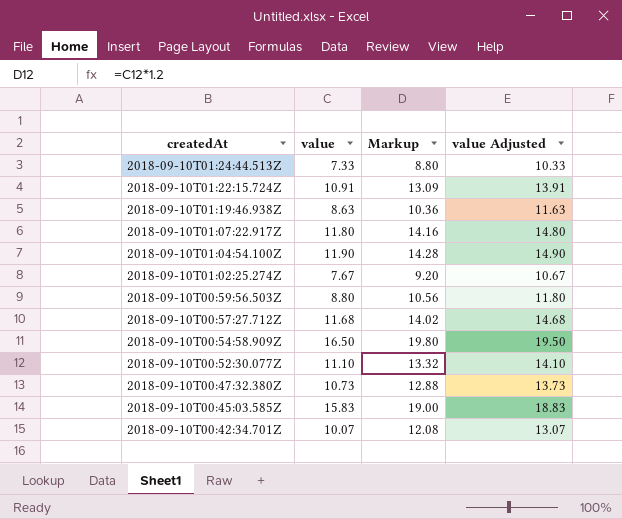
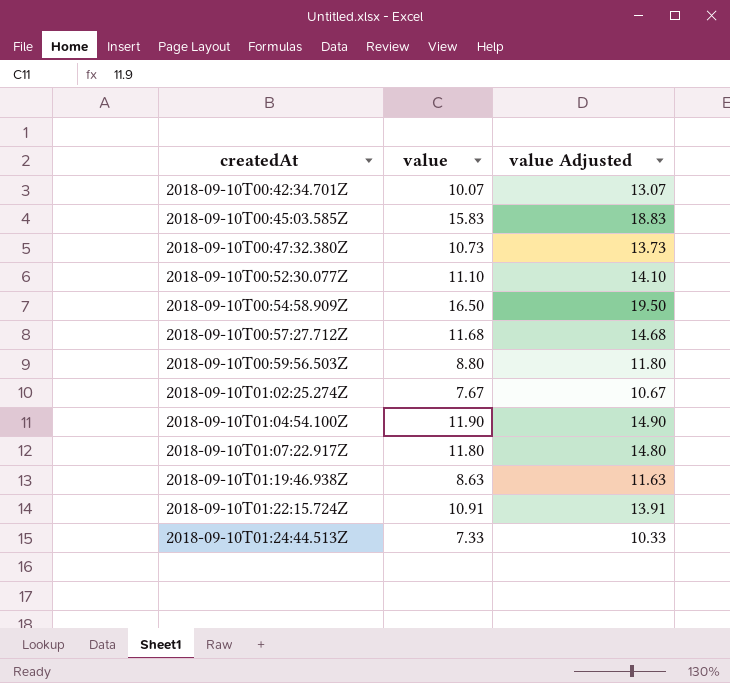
row order: createdAt descending -> createdAt ascending
column Markup | formula: [value] * 1.2 -> none

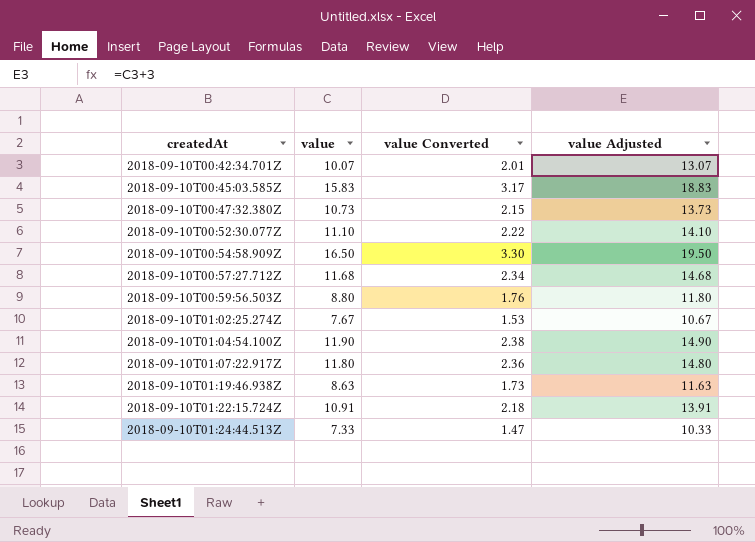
column value Converted | formula: none -> [value] * 0.2

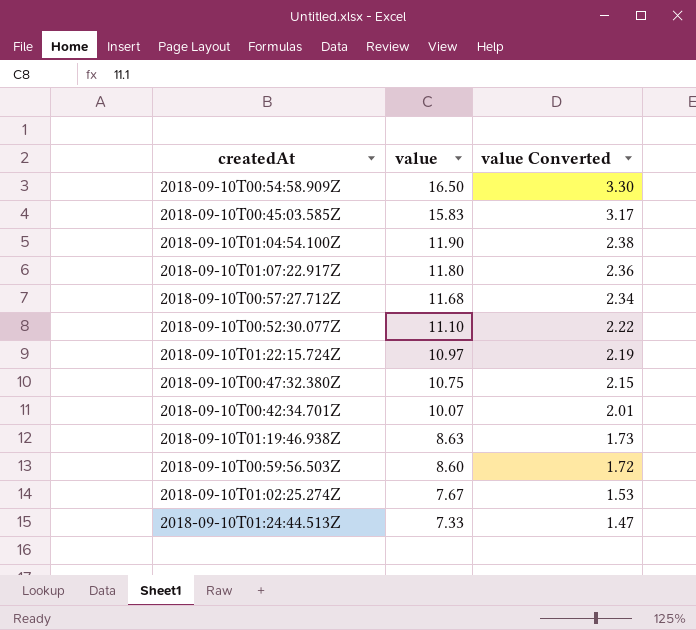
row order: createdAt ascending -> value descending
column value Adjusted | formula: [value] + 3 -> none
2018-09-10T01:22:15.724Z | value: 10.91 -> 10.97
2018-09-10T01:22:15.724Z | value Converted: 2.18 -> 2.19
2018-09-10T00:47:32.380Z | value: 10.73 -> 10.75
2018-09-10T00:59:56.503Z | value: 8.80 -> 8.60
2018-09-10T00:59:56.503Z | value Converted: 1.76 -> 1.72

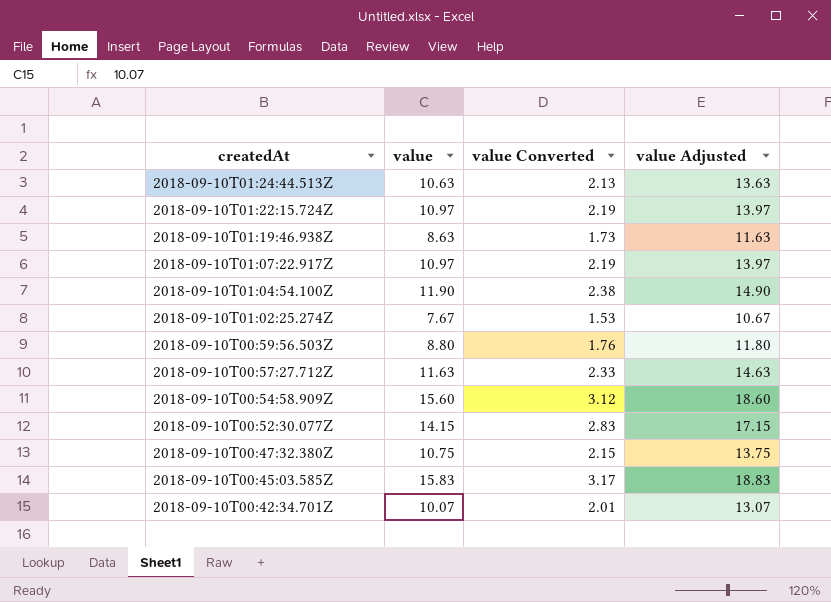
row order: value descending -> createdAt descending
column value Adjusted | formula: none -> [value] + 3
2018-09-10T01:24:44.513Z | value: 7.33 -> 10.63
2018-09-10T01:24:44.513Z | value Converted: 1.47 -> 2.13
2018-09-10T01:07:22.917Z | value: 11.80 -> 10.97
2018-09-10T01:07:22.917Z | value Converted: 2.36 -> 2.19
2018-09-10T00:59:56.503Z | value: 8.60 -> 8.80
2018-09-10T00:59:56.503Z | value Converted: 1.72 -> 1.76
2018-09-10T00:57:27.712Z | value: 11.68 -> 11.63
2018-09-10T00:57:27.712Z | value Converted: 2.34 -> 2.33
2018-09-10T00:54:58.909Z | value: 16.50 -> 15.60
2018-09-10T00:54:58.909Z | value Converted: 3.30 -> 3.12
2018-09-10T00:52:30.077Z | value: 11.10 -> 14.15
2018-09-10T00:52:30.077Z | value Converted: 2.22 -> 2.83

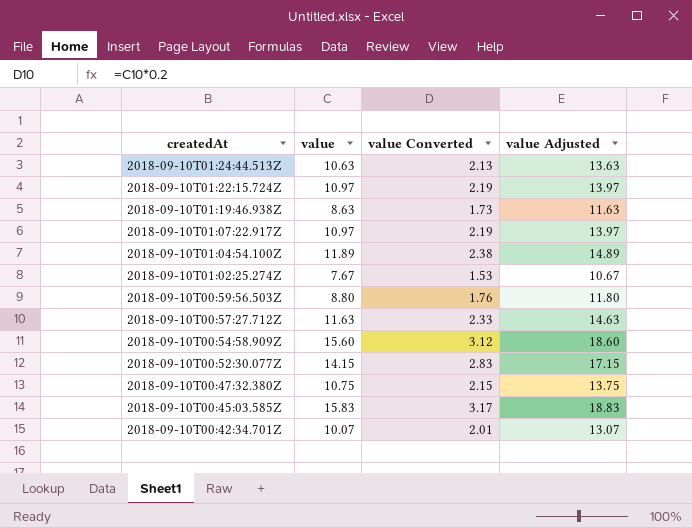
2018-09-10T01:04:54.100Z | value: 11.90 -> 11.89
2018-09-10T01:04:54.100Z | value Adjusted: 14.90 -> 14.89

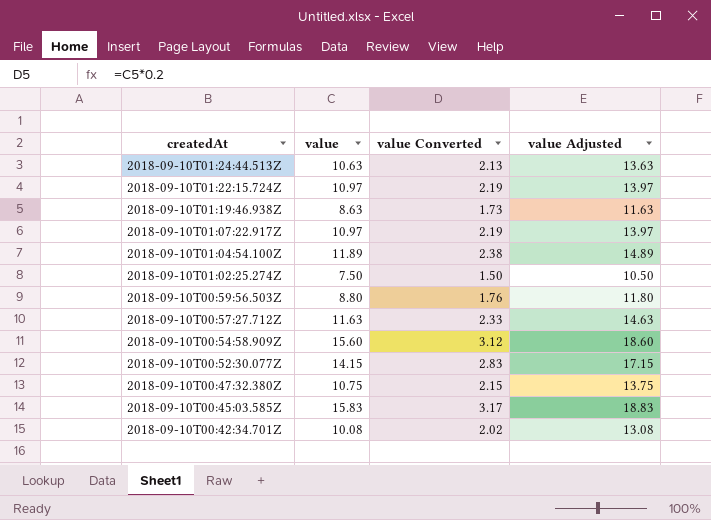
2018-09-10T01:02:25.274Z | value: 7.67 -> 7.50
2018-09-10T01:02:25.274Z | value Converted: 1.53 -> 1.50
2018-09-10T01:02:25.274Z | value Adjusted: 10.67 -> 10.50
2018-09-10T00:42:34.701Z | value: 10.07 -> 10.08
2018-09-10T00:42:34.701Z | value Converted: 2.01 -> 2.02
2018-09-10T00:42:34.701Z | value Adjusted: 13.07 -> 13.08

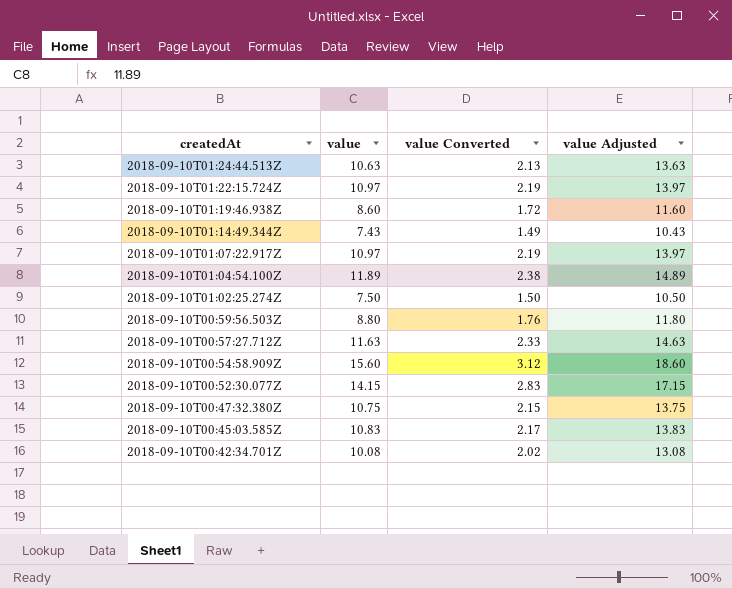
2018-09-10T01:19:46.938Z | value: 8.63 -> 8.60
2018-09-10T01:19:46.938Z | value Converted: 1.73 -> 1.72
2018-09-10T01:19:46.938Z | value Adjusted: 11.63 -> 11.60
row 2018-09-10T01:14:49.344Z: none -> 7.43 | 1.49 | 10.43
2018-09-10T00:45:03.585Z | value: 15.83 -> 10.83
2018-09-10T00:45:03.585Z | value Converted: 3.17 -> 2.17
2018-09-10T00:45:03.585Z | value Adjusted: 18.83 -> 13.83

